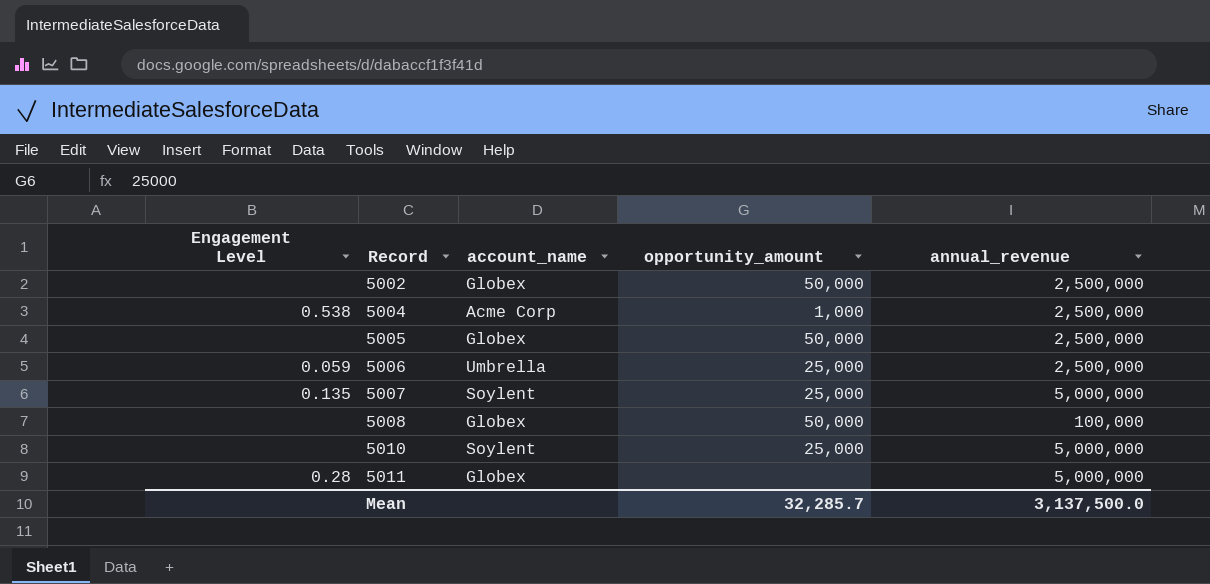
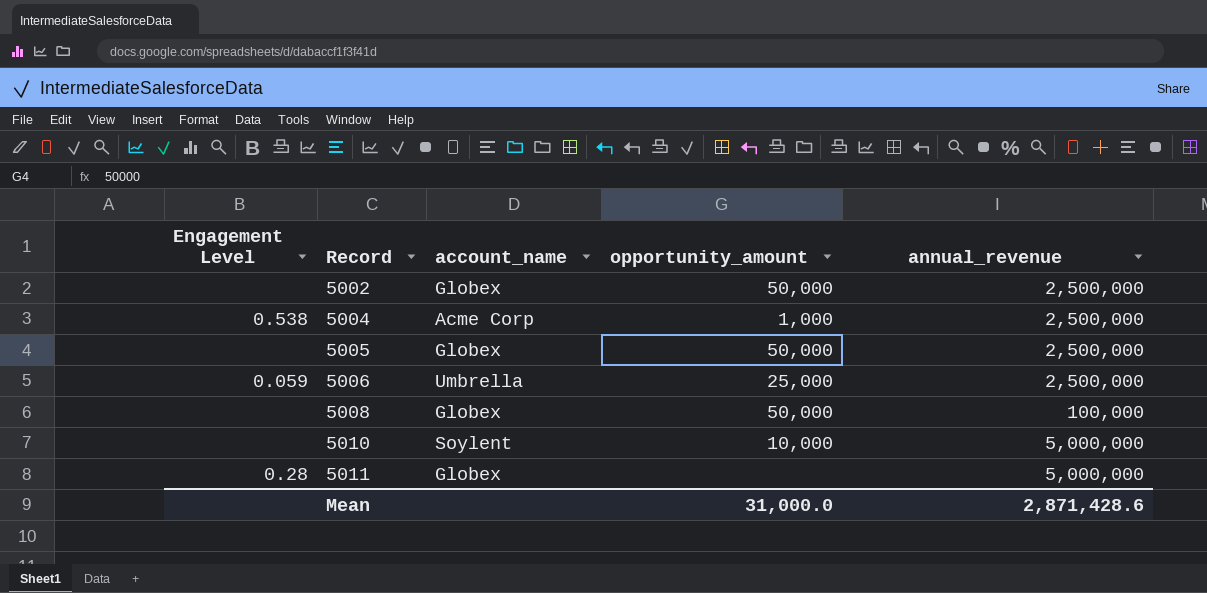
row 5007: 0.135 | Soylent | 25,000 | 5,000,000 -> none
5010 | opportunity_amount: 25,000 -> 10,000
Mean | opportunity_amount: 32,285.7 -> 31,000.0
Mean | annual_revenue: 3,137,500.0 -> 2,871,428.6

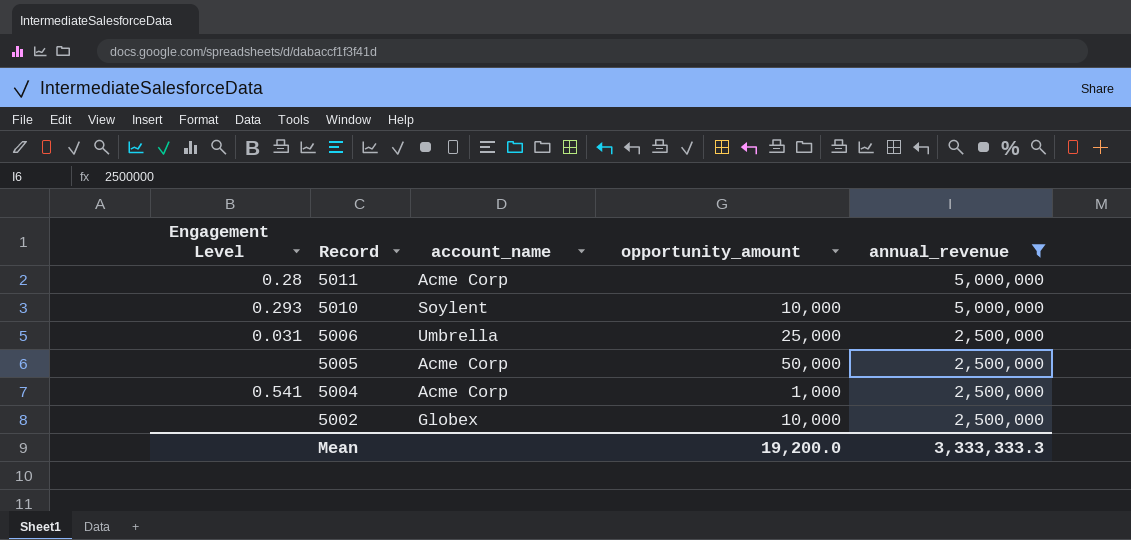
filter: none -> annual_revenue != 100,000
row order: Record ascending -> Record descending
5011 | account_name: Globex -> Acme Corp
5010 | Engagement Level: none -> 0.293
5006 | Engagement Level: 0.059 -> 0.031
5005 | account_name: Globex -> Acme Corp
5004 | Engagement Level: 0.538 -> 0.541
5002 | opportunity_amount: 50,000 -> 10,000
Mean | opportunity_amount: 31,000.0 -> 19,200.0
Mean | annual_revenue: 2,871,428.6 -> 3,333,333.3

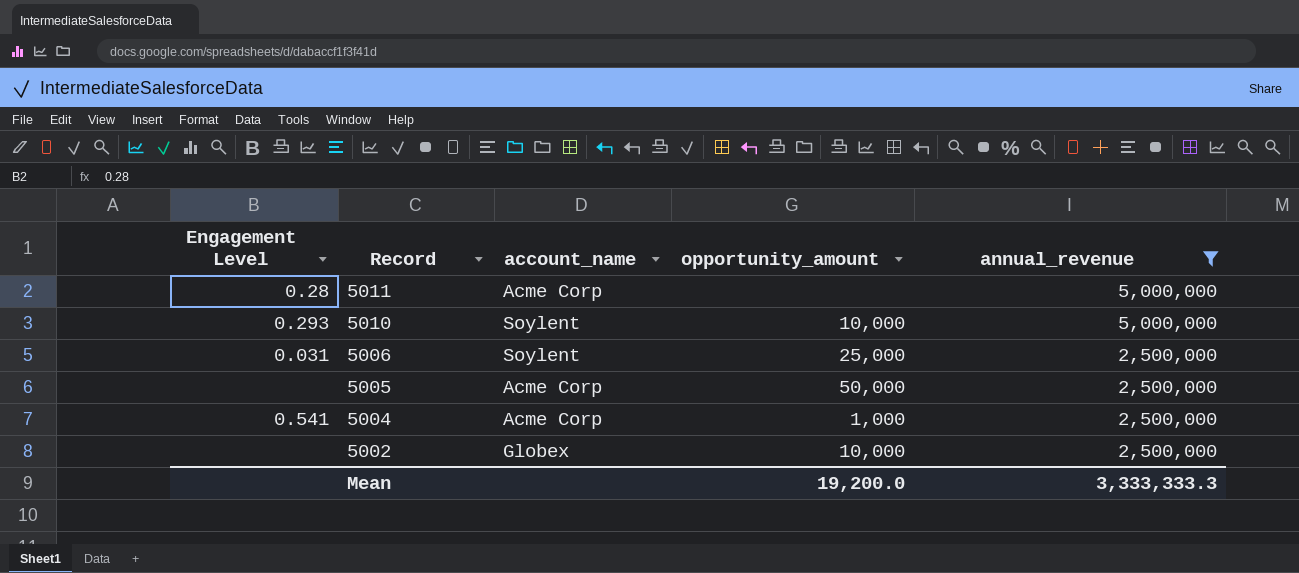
5006 | account_name: Umbrella -> Soylent

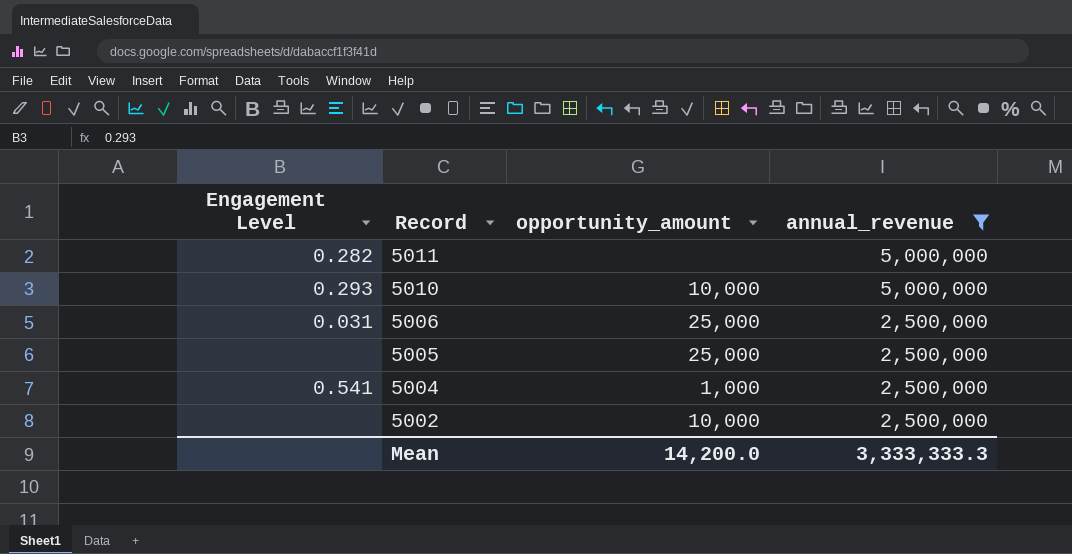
column account_name | position: 3 -> none
5011 | Engagement Level: 0.28 -> 0.282
5005 | opportunity_amount: 50,000 -> 25,000
Mean | opportunity_amount: 19,200.0 -> 14,200.0

